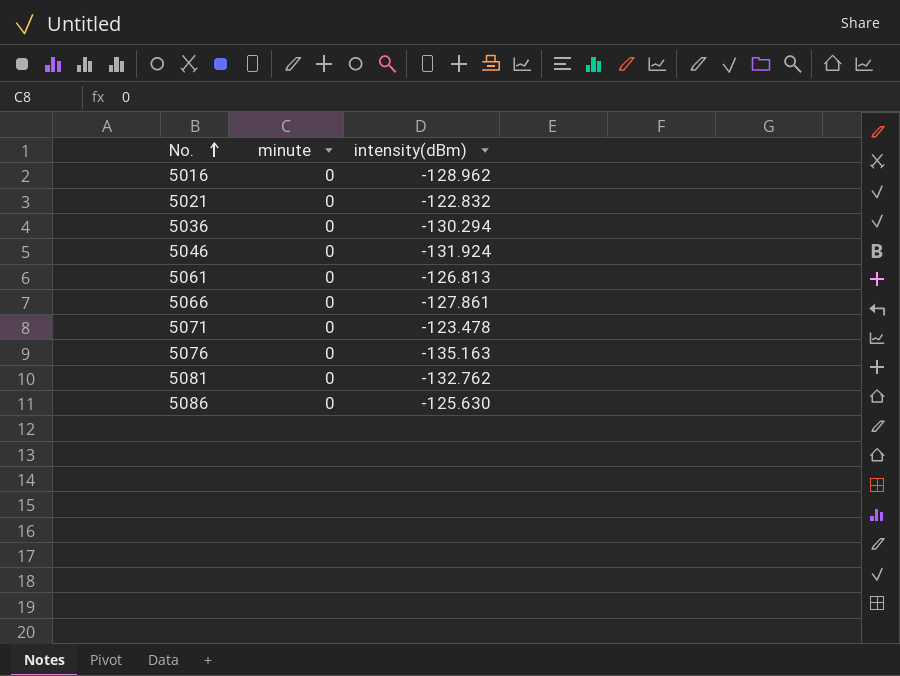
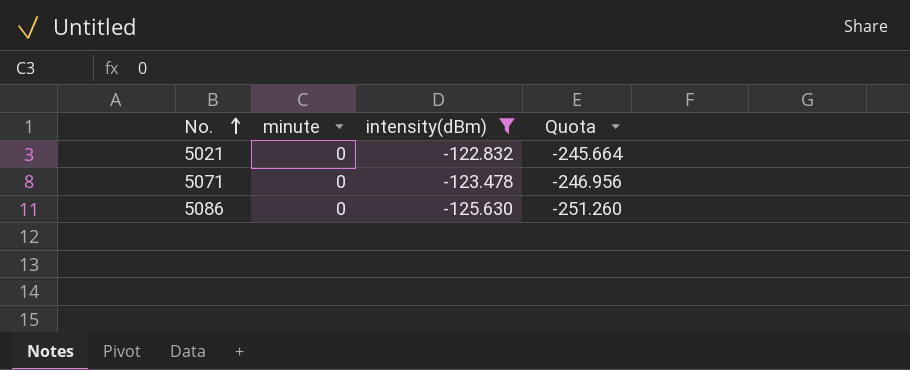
filter: none -> intensity(dBm) >= -125.630
column Quota | formula: none -> [intensity(dBm)] * 2

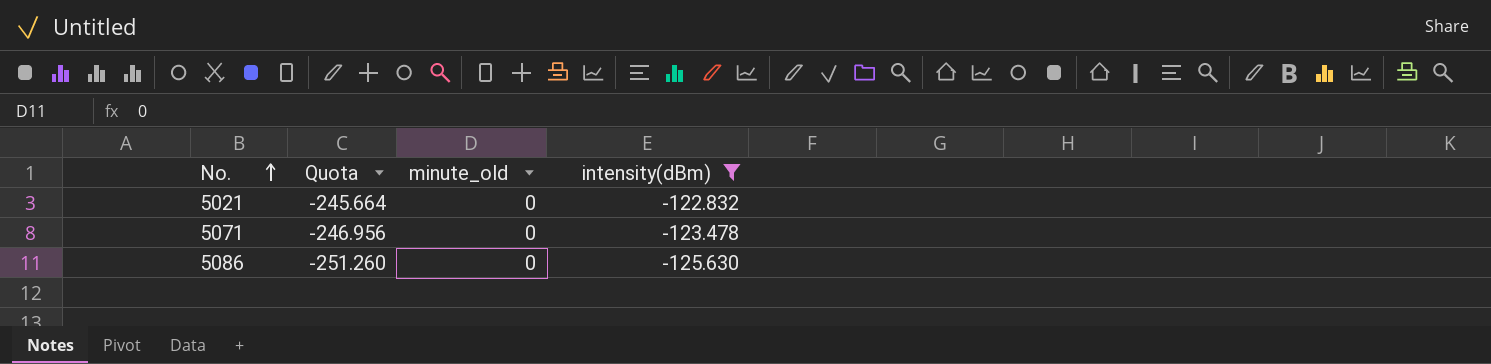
column Quota | position: 4 -> 2
column name: minute -> minute_old

